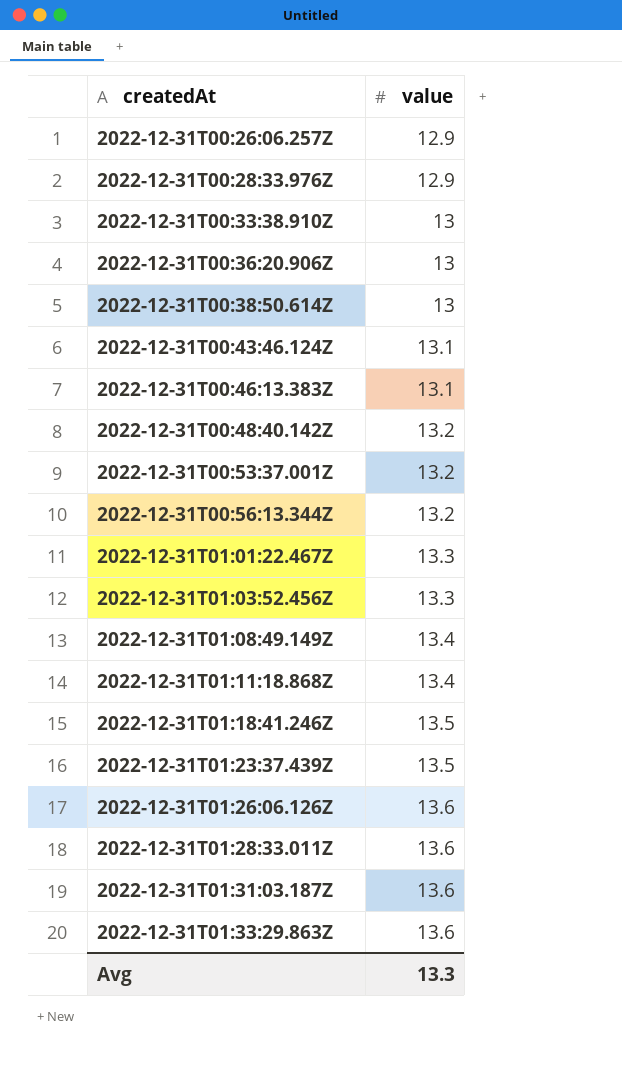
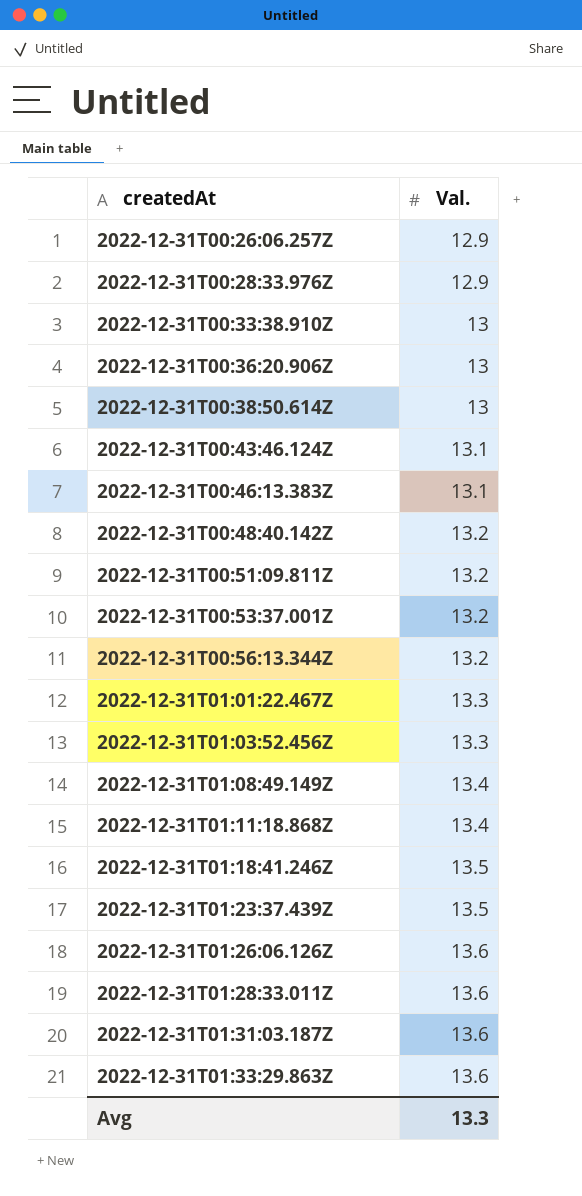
column name: value -> Val.
row 2022-12-31T00:51:09.811Z: none -> 13.2

